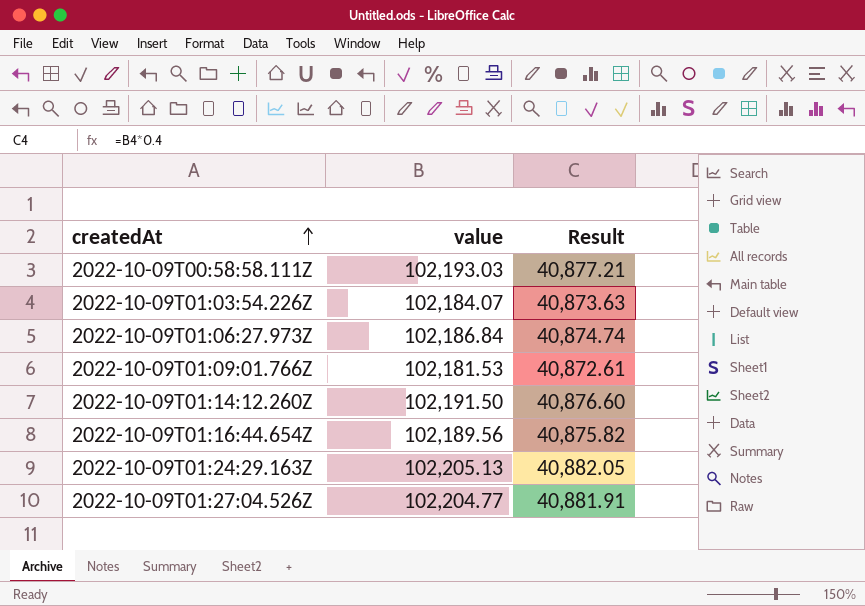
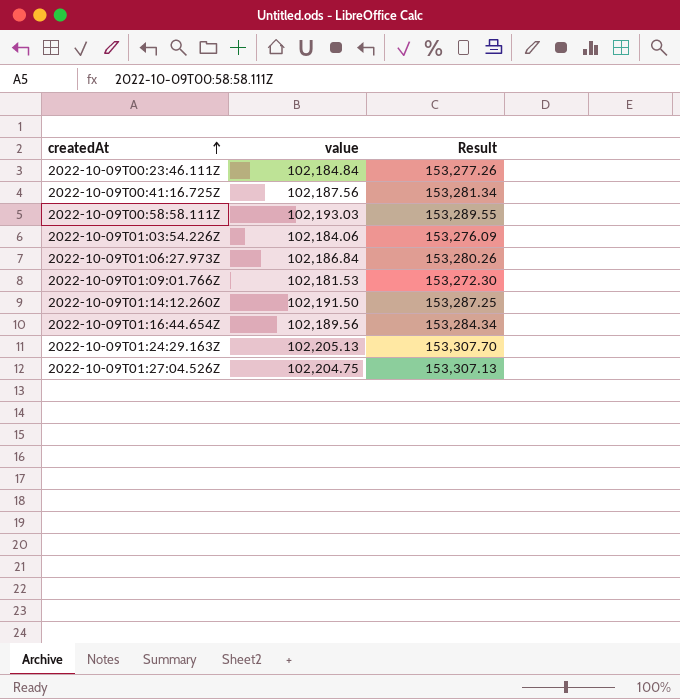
column Result | formula: [value] * 0.4 -> [value] * 1.5
row 2022-10-09T00:23:46.111Z: none -> 102,184.84 | 153,277.26
row 2022-10-09T00:41:16.725Z: none -> 102,187.56 | 153,281.34
2022-10-09T01:03:54.226Z | value: 102,184.07 -> 102,184.06
2022-10-09T01:27:04.526Z | value: 102,204.77 -> 102,204.75

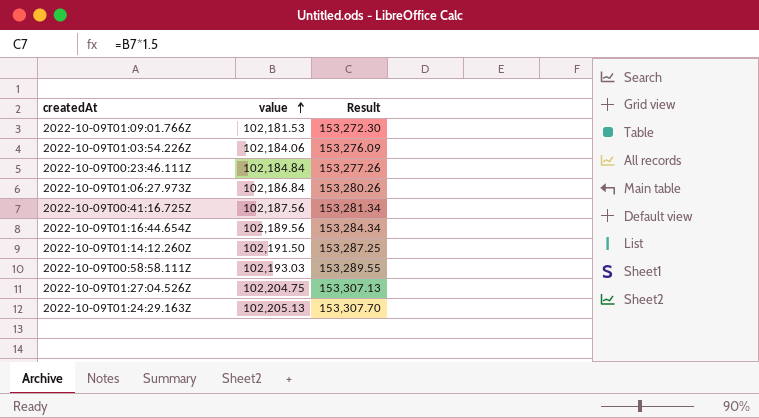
row order: createdAt ascending -> value ascending

